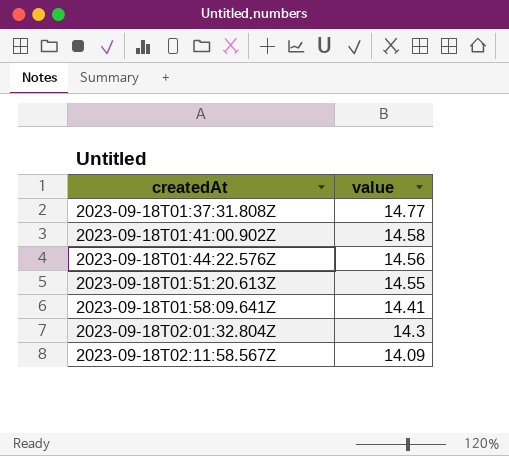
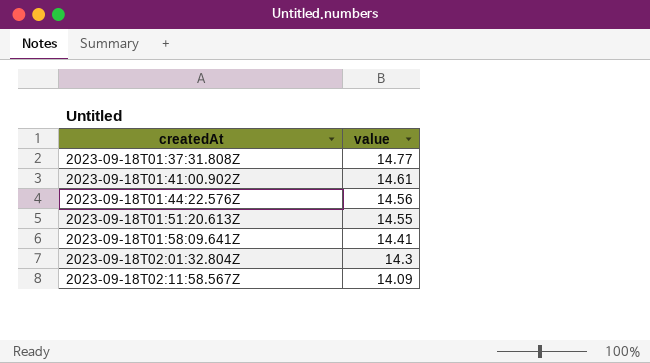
2023-09-18T01:41:00.902Z | value: 14.58 -> 14.61

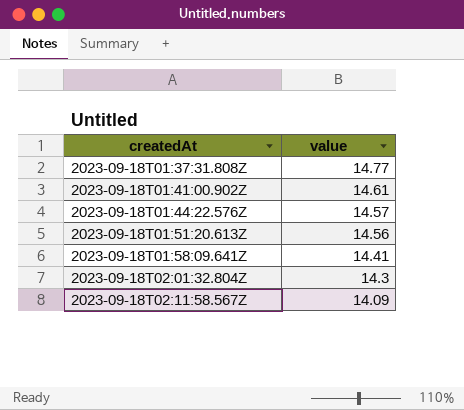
2023-09-18T01:44:22.576Z | value: 14.56 -> 14.57
2023-09-18T01:51:20.613Z | value: 14.55 -> 14.56

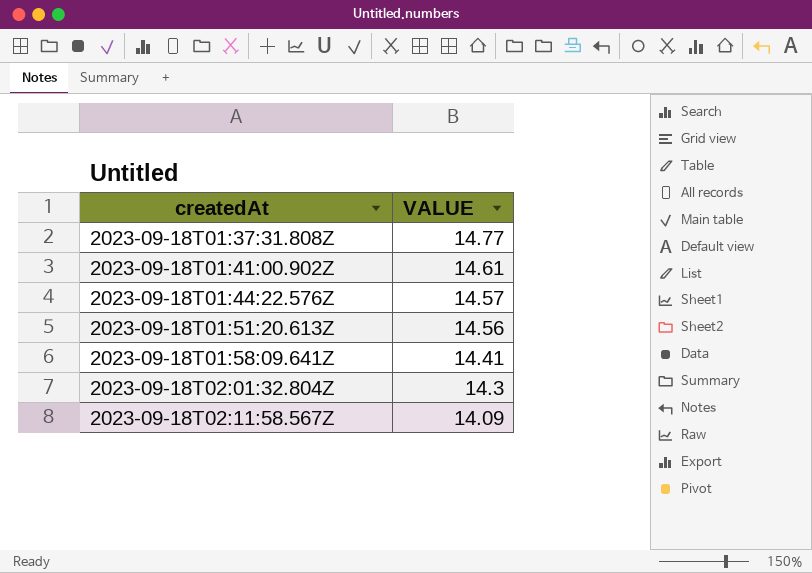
column name: value -> VALUE

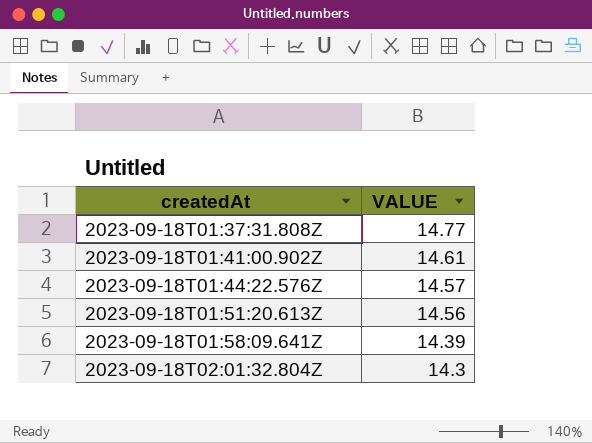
row 2023-09-18T02:11:58.567Z: 14.09 -> none
2023-09-18T01:58:09.641Z | VALUE: 14.41 -> 14.39

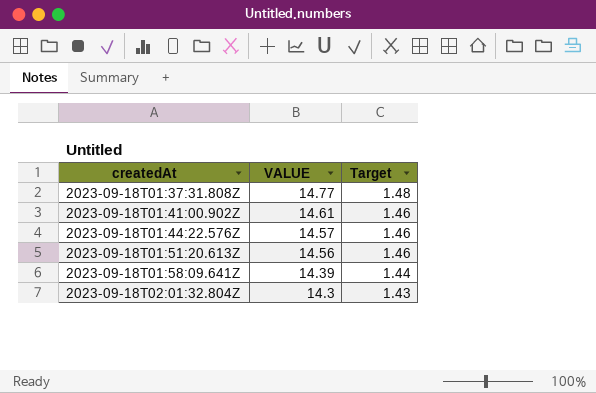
column Target | formula: none -> [VALUE] * 0.1

